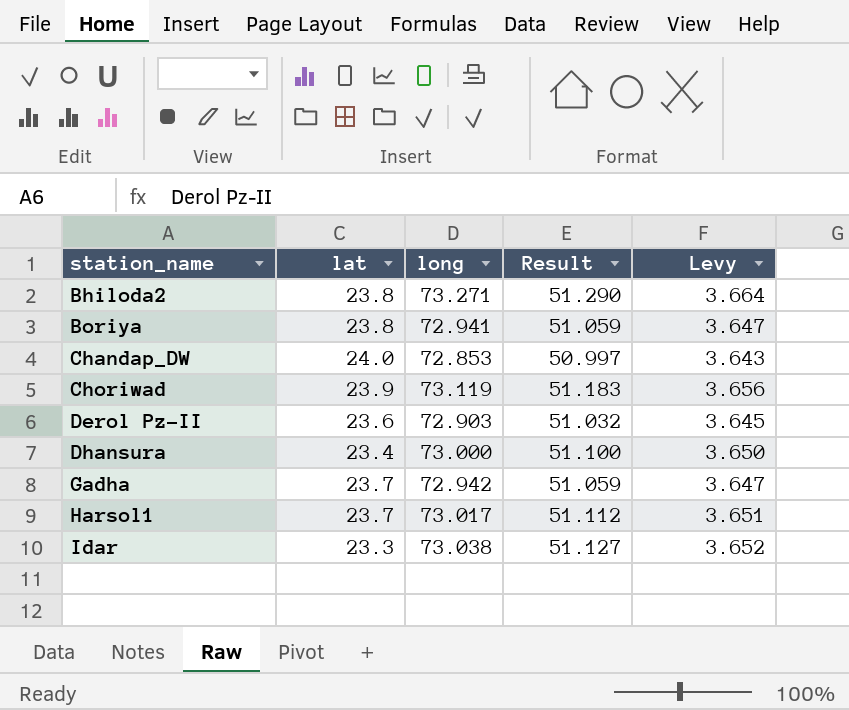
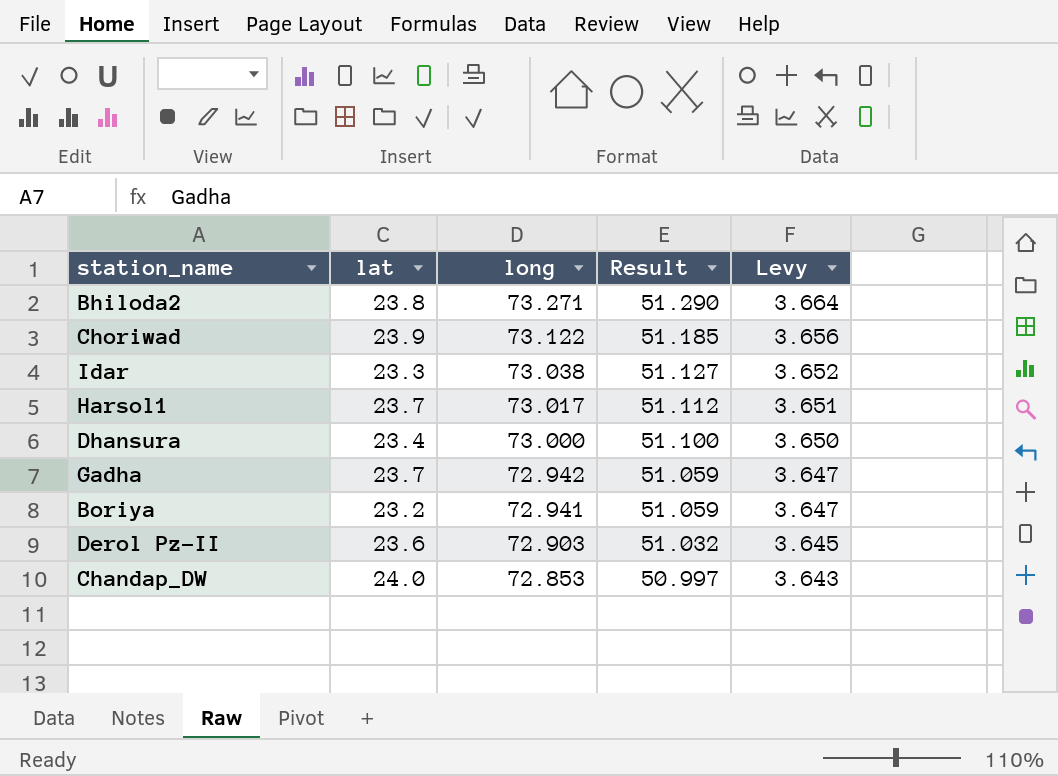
row order: station_name ascending -> long descending
Choriwad | long: 73.119 -> 73.122
Choriwad | Result: 51.183 -> 51.185
Boriya | lat: 23.8 -> 23.2

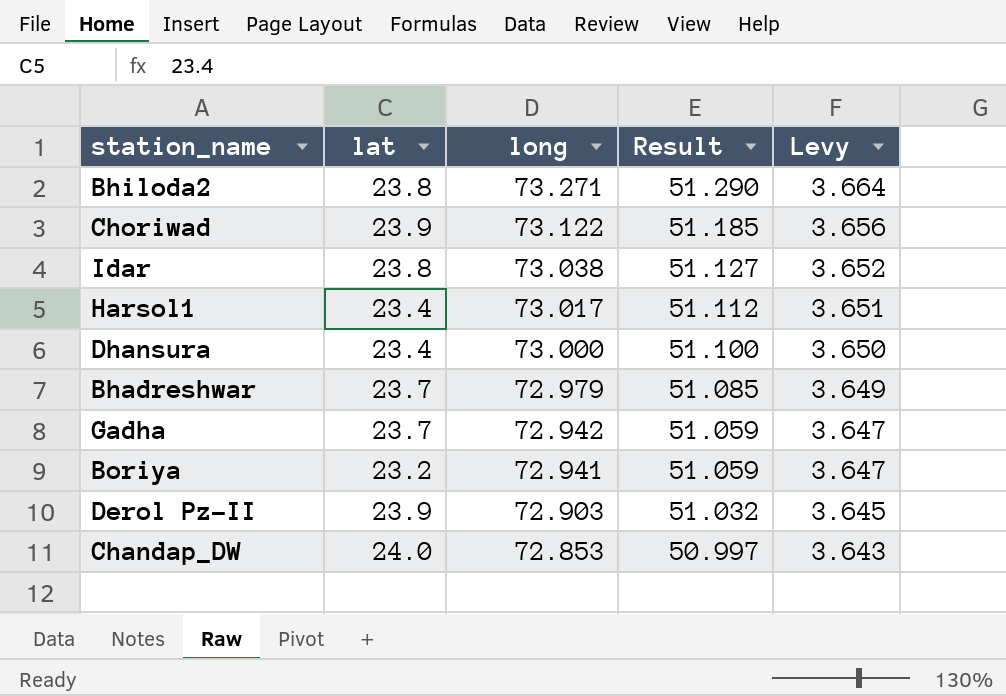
Idar | lat: 23.3 -> 23.8
Harsol1 | lat: 23.7 -> 23.4
row Bhadreshwar: none -> 23.7 | 72.979 | 51.085 | 3.649
Derol Pz-II | lat: 23.6 -> 23.9

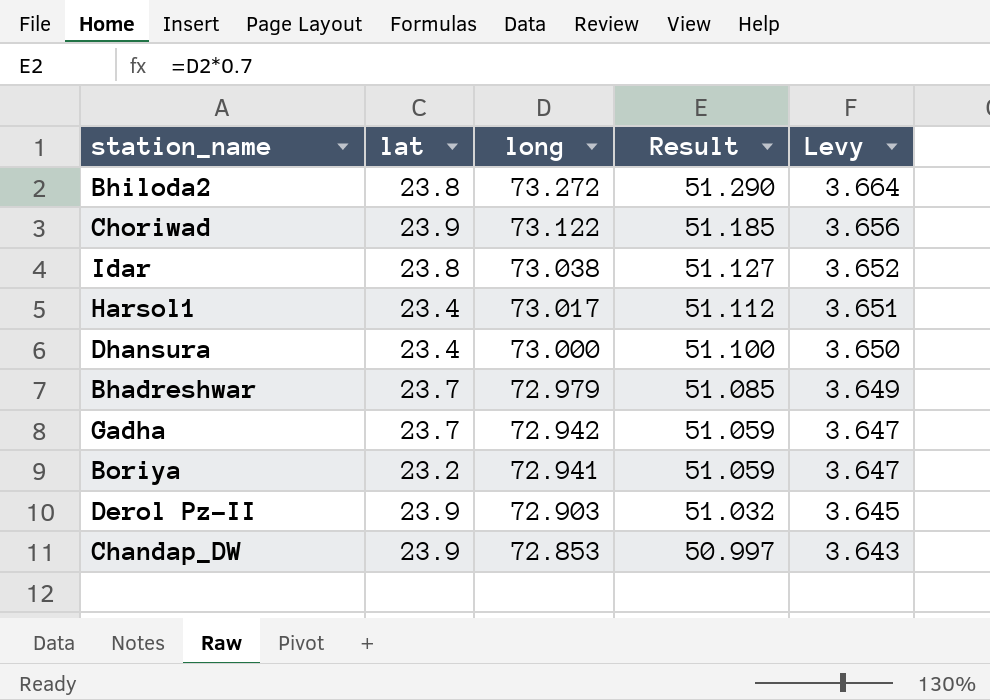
Bhiloda2 | long: 73.271 -> 73.272
Chandap_DW | lat: 24.0 -> 23.9

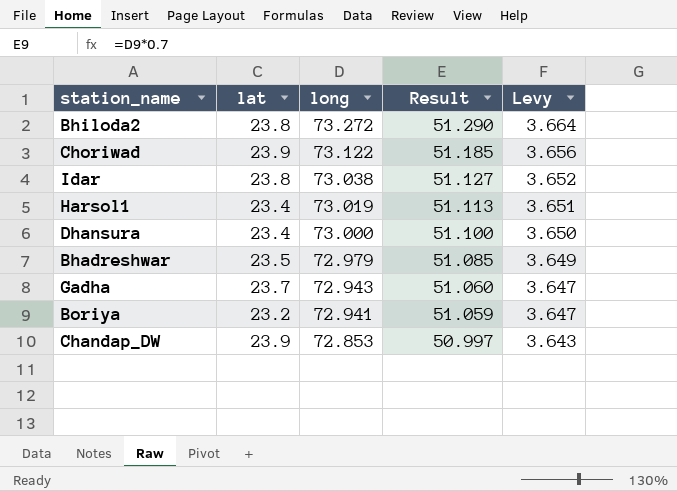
row Derol Pz-II: 23.9 | 72.903 | 51.032 | 3.645 -> none
Harsol1 | long: 73.017 -> 73.019
Harsol1 | Result: 51.112 -> 51.113
Bhadreshwar | lat: 23.7 -> 23.5
Gadha | long: 72.942 -> 72.943
Gadha | Result: 51.059 -> 51.060

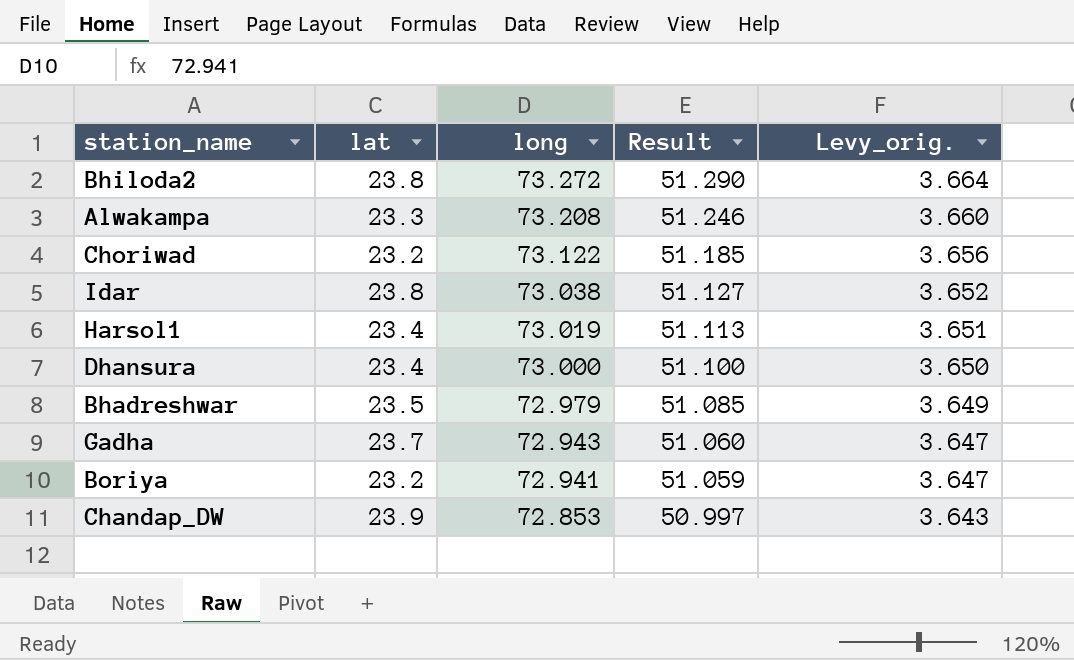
column name: Levy -> Levy_orig.
row Alwakampa: none -> 23.3 | 73.208 | 51.246 | 3.660
Choriwad | lat: 23.9 -> 23.2

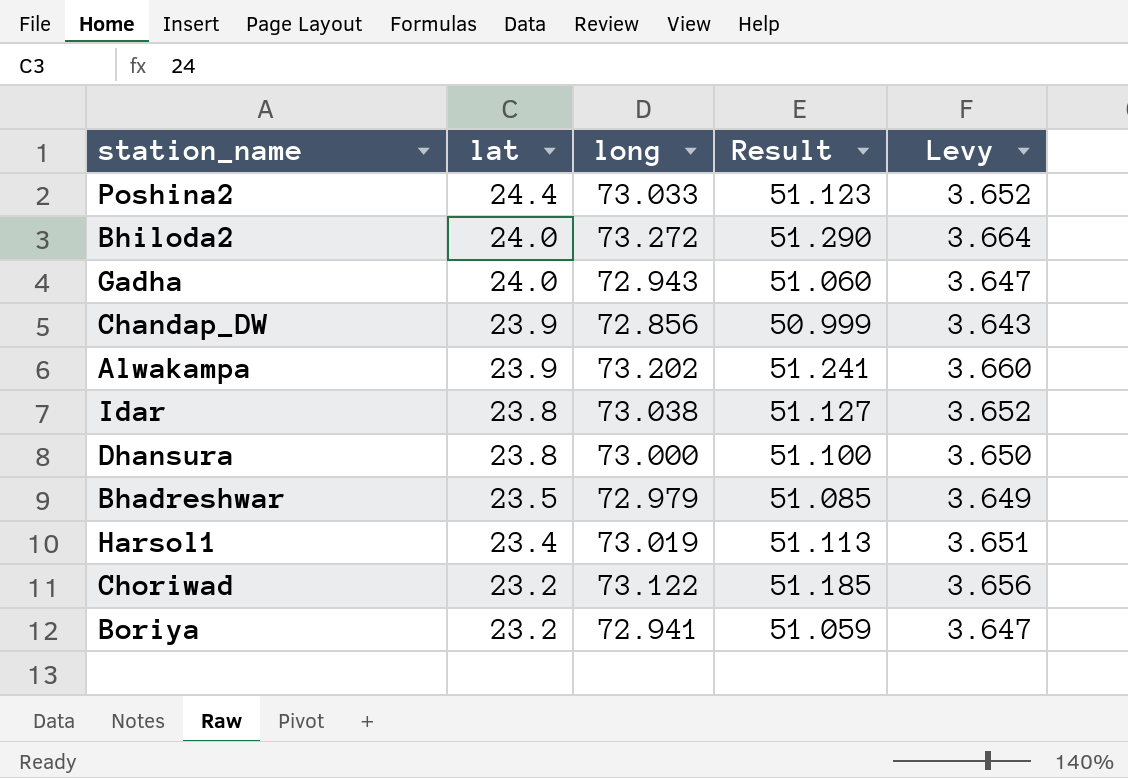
row order: long descending -> lat descending
column name: Levy_orig. -> Levy
row Poshina2: none -> 24.4 | 73.033 | 51.123 | 3.652
Bhiloda2 | lat: 23.8 -> 24.0
Gadha | lat: 23.7 -> 24.0
Chandap_DW | long: 72.853 -> 72.856
Chandap_DW | Result: 50.997 -> 50.999
Alwakampa | lat: 23.3 -> 23.9
Alwakampa | long: 73.208 -> 73.202
Alwakampa | Result: 51.246 -> 51.241
Dhansura | lat: 23.4 -> 23.8

